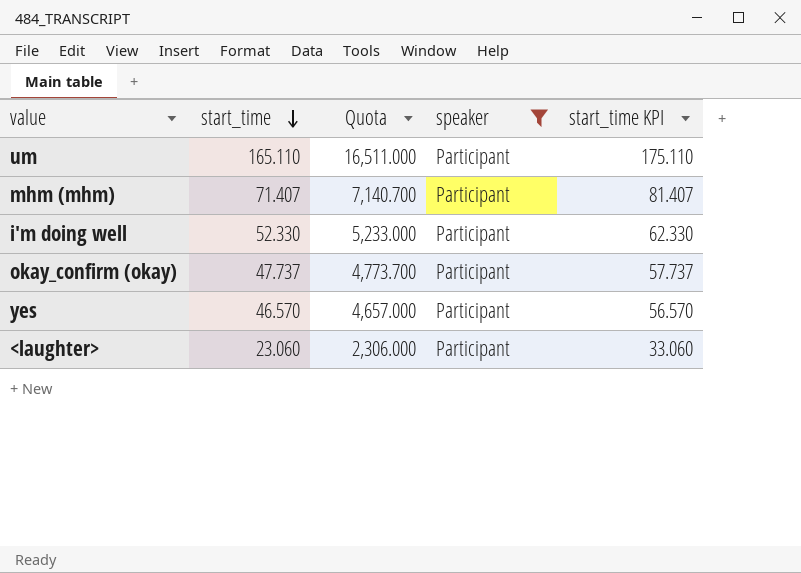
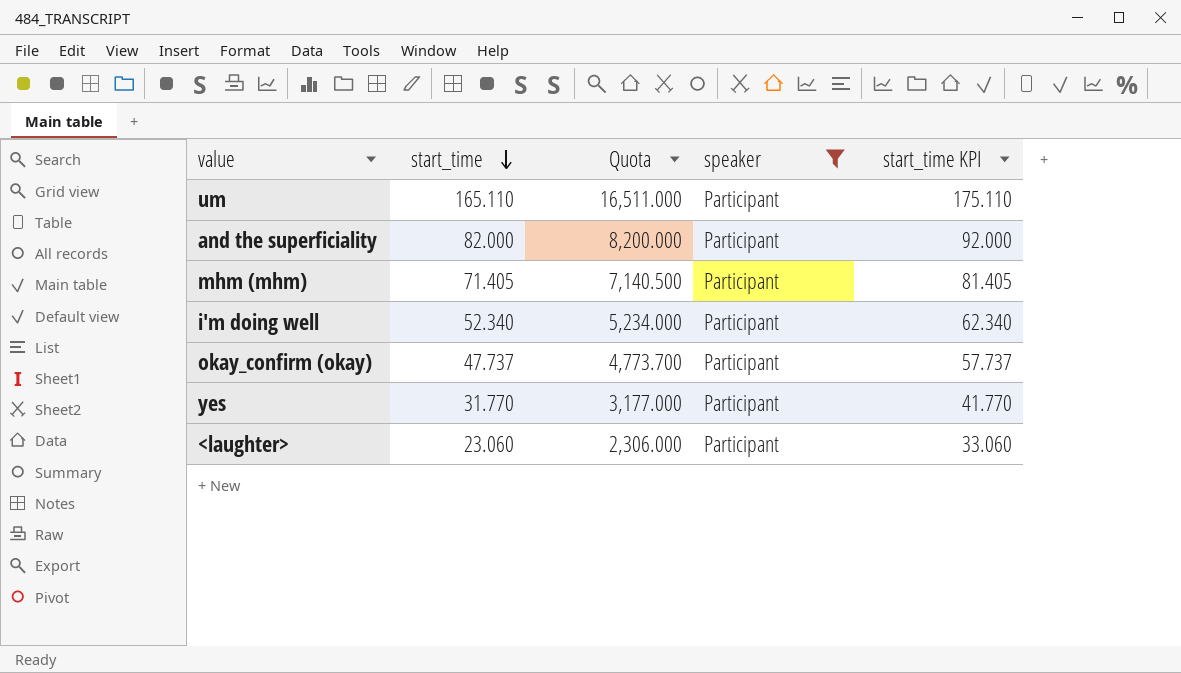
row and the superficiality: none -> 82.000 | 8,200.000 | Participant | 92.000
mhm (mhm) | start_time: 71.407 -> 71.405
mhm (mhm) | Quota: 7,140.700 -> 7,140.500
mhm (mhm) | start_time KPI: 81.407 -> 81.405
i'm doing well | start_time: 52.330 -> 52.340
i'm doing well | Quota: 5,233.000 -> 5,234.000
i'm doing well | start_time KPI: 62.330 -> 62.340
yes | start_time: 46.570 -> 31.770
yes | Quota: 4,657.000 -> 3,177.000
yes | start_time KPI: 56.570 -> 41.770

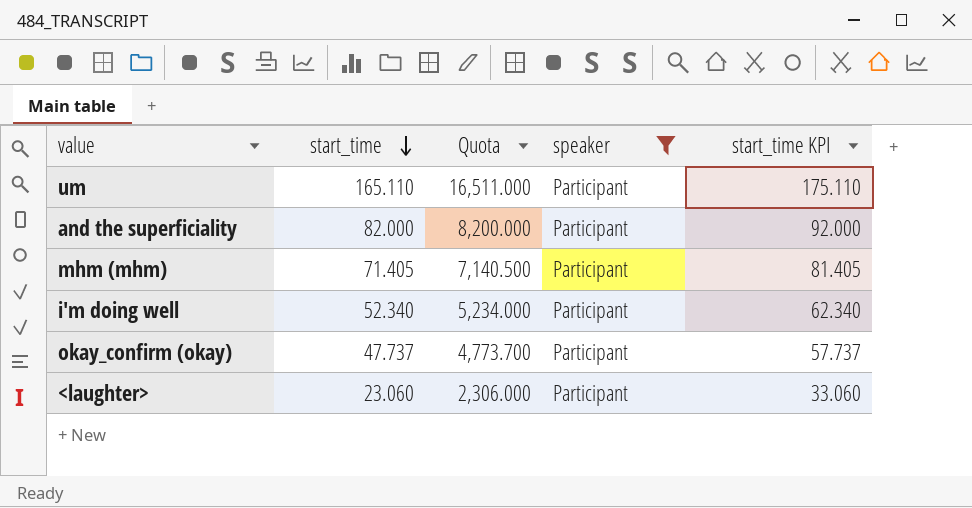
row yes: 31.770 | 3,177.000 | Participant | 41.770 -> none

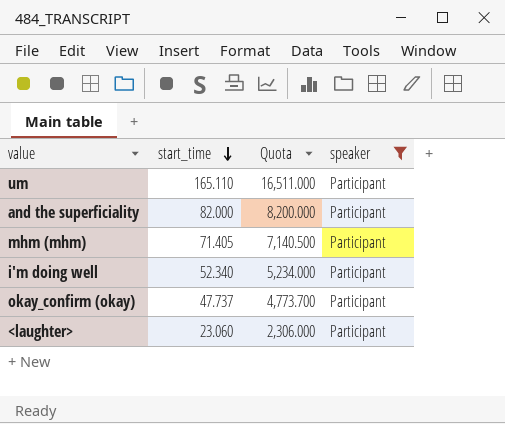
column start_time KPI | formula: [start_time] + 10 -> none

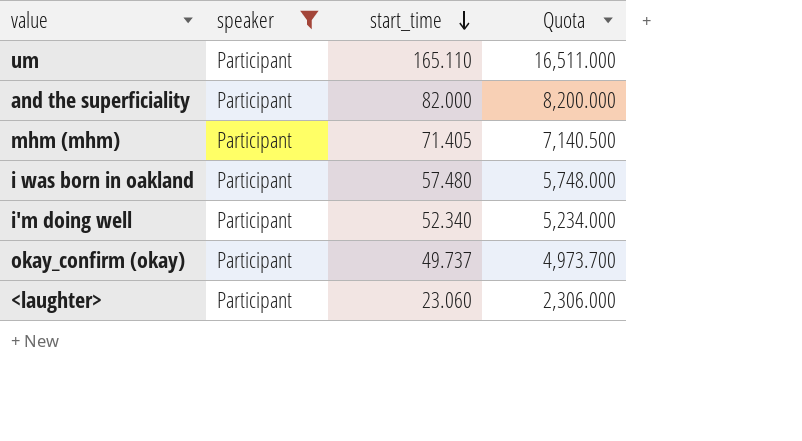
column speaker | position: 4 -> 2
row i was born in oakland: none -> Participant | 57.480 | 5,748.000
okay_confirm (okay) | start_time: 47.737 -> 49.737
okay_confirm (okay) | Quota: 4,773.700 -> 4,973.700

